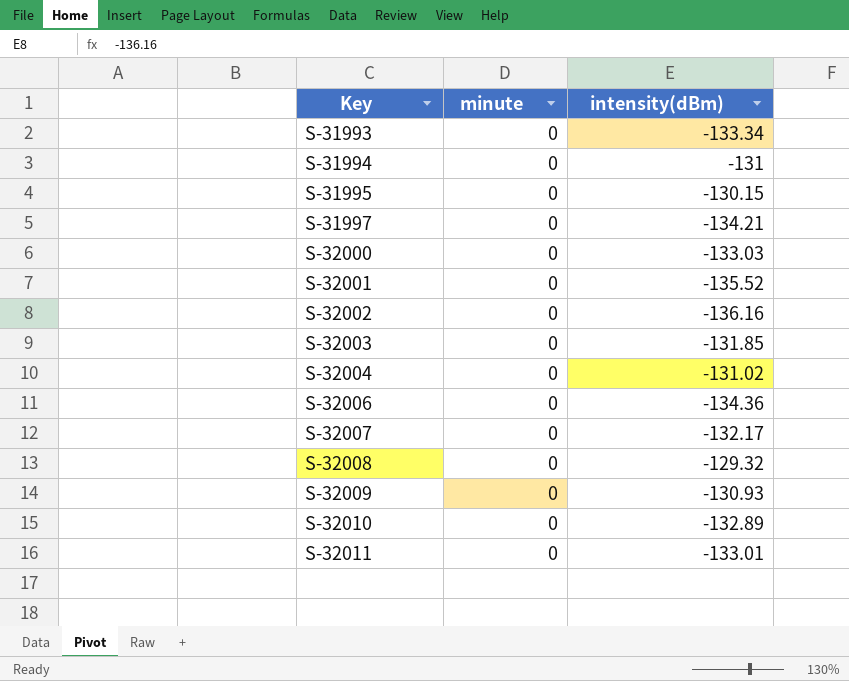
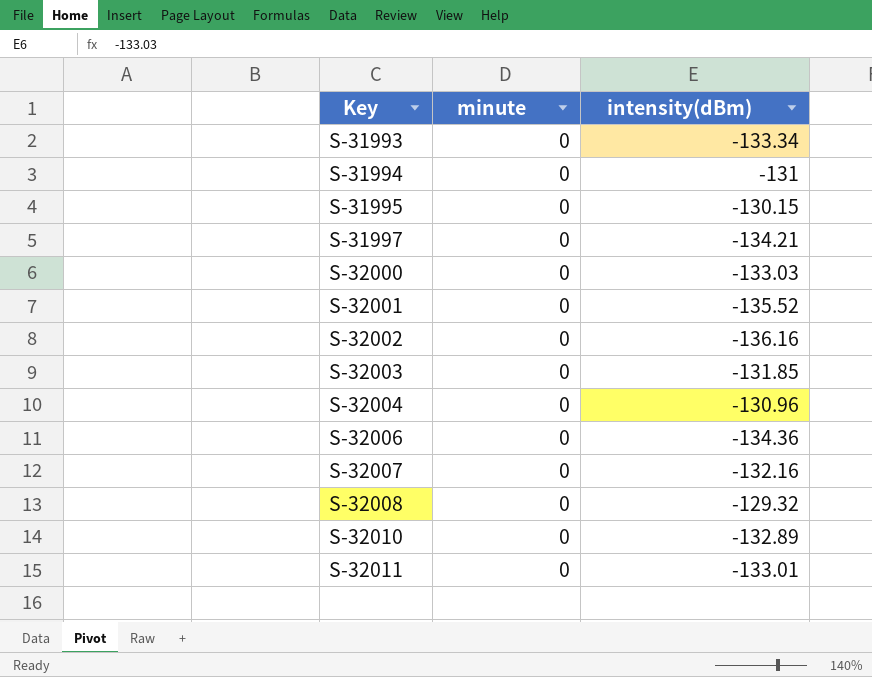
row S-32009: 0 | -130.93 -> none
S-32004 | intensity(dBm): -131.02 -> -130.96
S-32007 | intensity(dBm): -132.17 -> -132.16

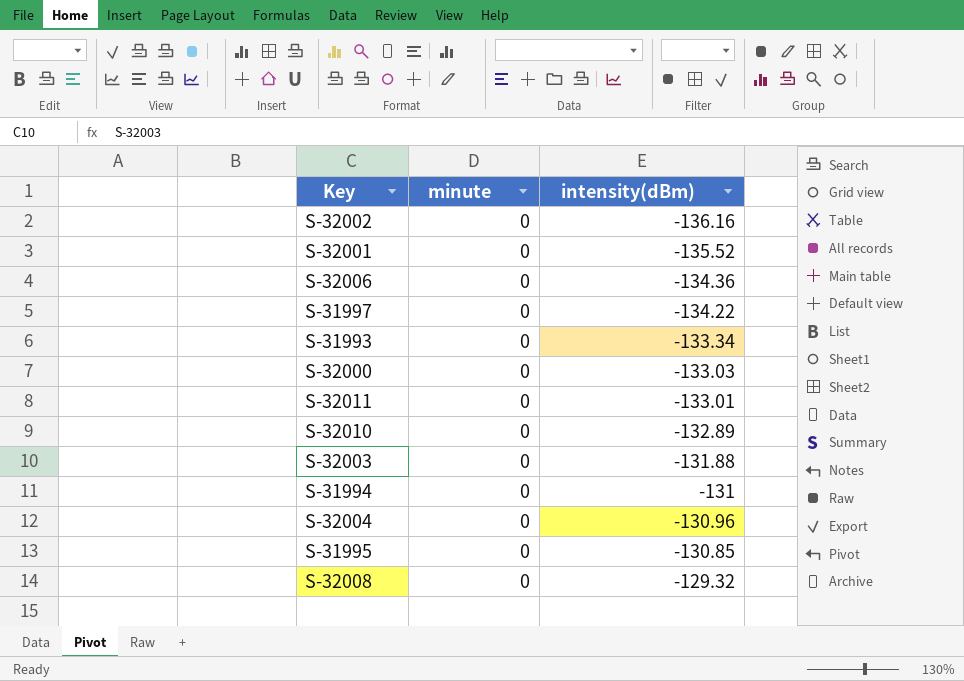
row order: Key ascending -> intensity(dBm) ascending
row S-32007: 0 | -132.16 -> none
S-31997 | intensity(dBm): -134.21 -> -134.22
S-32003 | intensity(dBm): -131.85 -> -131.88
S-31995 | intensity(dBm): -130.15 -> -130.85

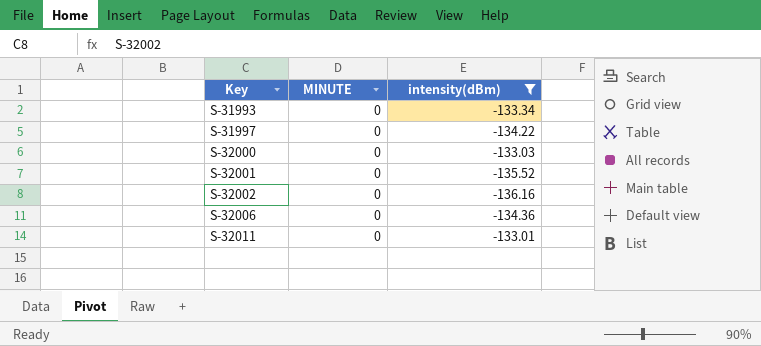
filter: none -> intensity(dBm) <= -133.01
row order: intensity(dBm) ascending -> Key ascending
column name: minute -> MINUTE

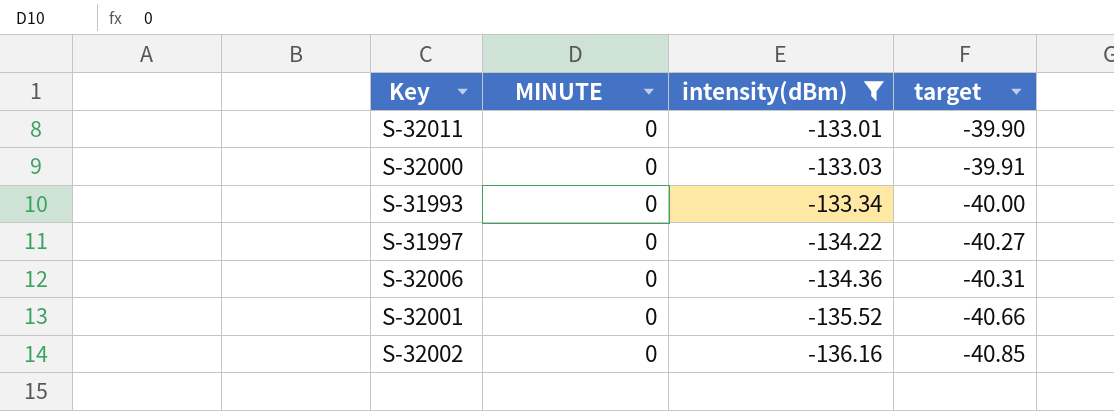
row order: Key ascending -> intensity(dBm) descending
column target | formula: none -> [intensity(dBm)] * 0.3

